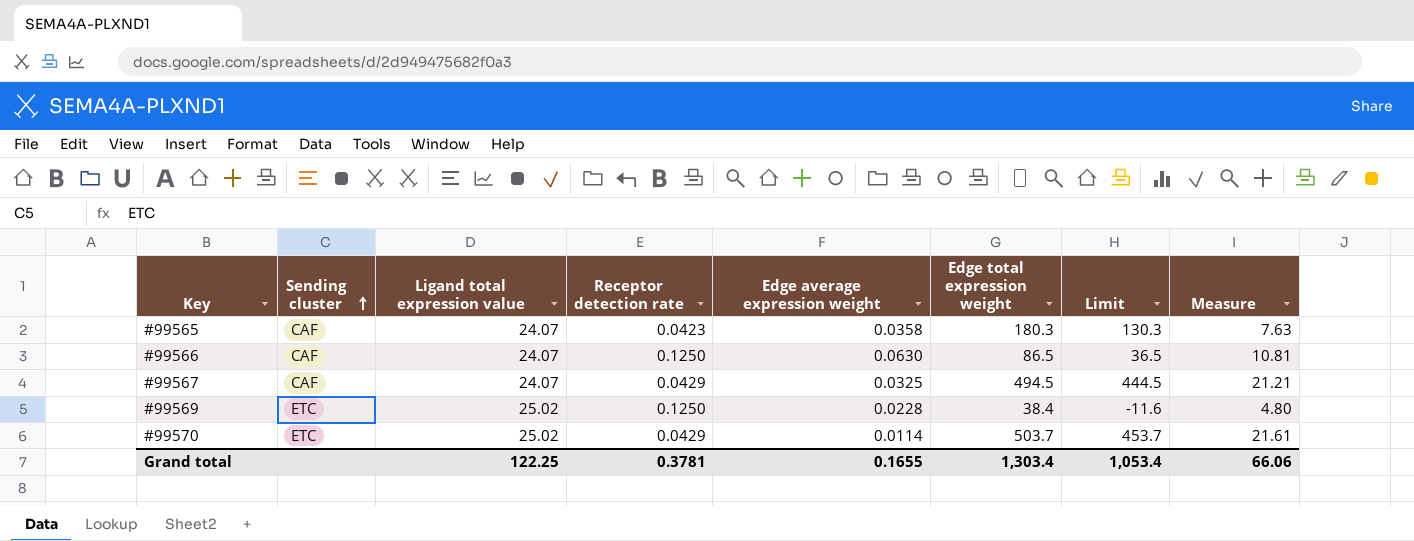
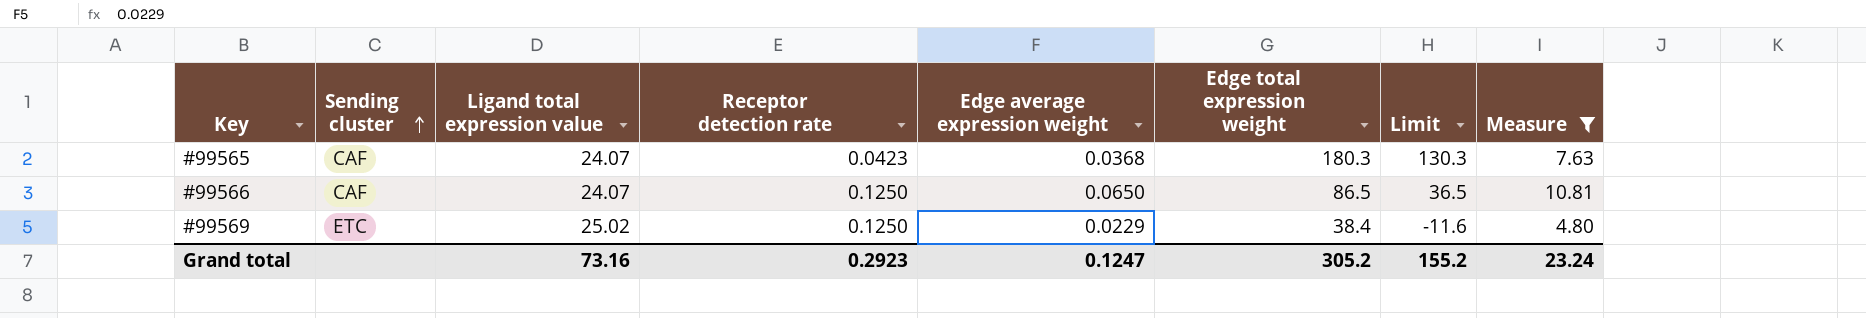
filter: none -> Measure <= 10.81
#99565 | Edge average expression weight: 0.0358 -> 0.0368
#99566 | Edge average expression weight: 0.0630 -> 0.0650
#99569 | Edge average expression weight: 0.0228 -> 0.0229
Grand total | Ligand total expression value: 122.25 -> 73.16
Grand total | Receptor detection rate: 0.3781 -> 0.2923
Grand total | Edge average expression weight: 0.1655 -> 0.1247
Grand total | Edge total expression weight: 1,303.4 -> 305.2
Grand total | Limit: 1,053.4 -> 155.2
Grand total | Measure: 66.06 -> 23.24

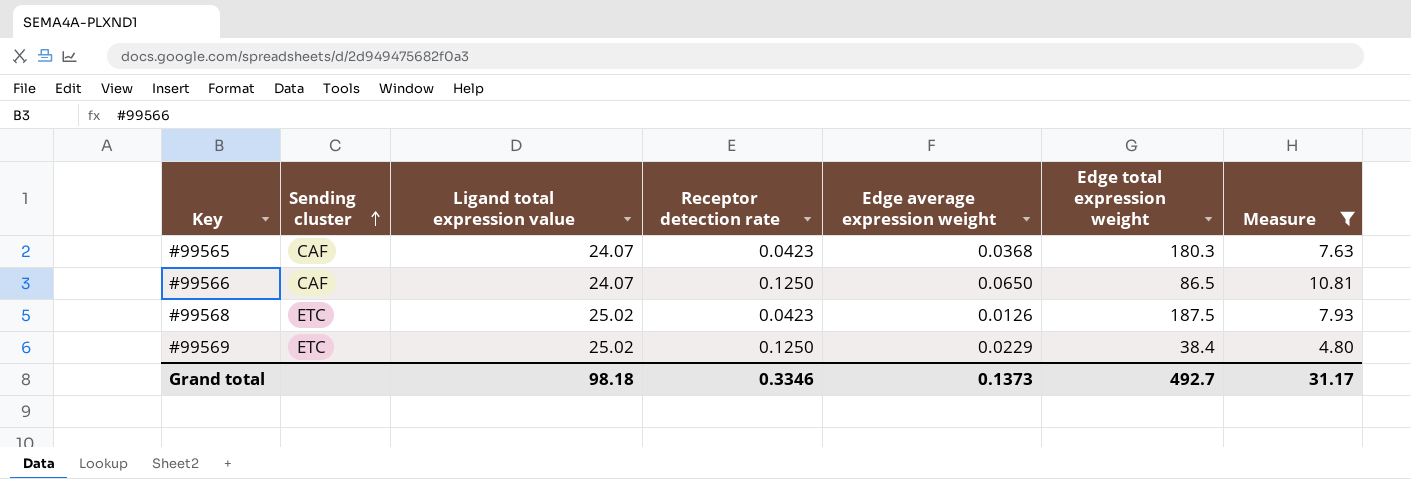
column Limit | formula: [Edge total expression weight] - 50 -> none
row #99568: none -> ETC | 25.02 | 0.0423 | 0.0126 | 187.5 | 7.93
Grand total | Ligand total expression value: 73.16 -> 98.18
Grand total | Receptor detection rate: 0.2923 -> 0.3346
Grand total | Edge average expression weight: 0.1247 -> 0.1373
Grand total | Edge total expression weight: 305.2 -> 492.7
Grand total | Measure: 23.24 -> 31.17

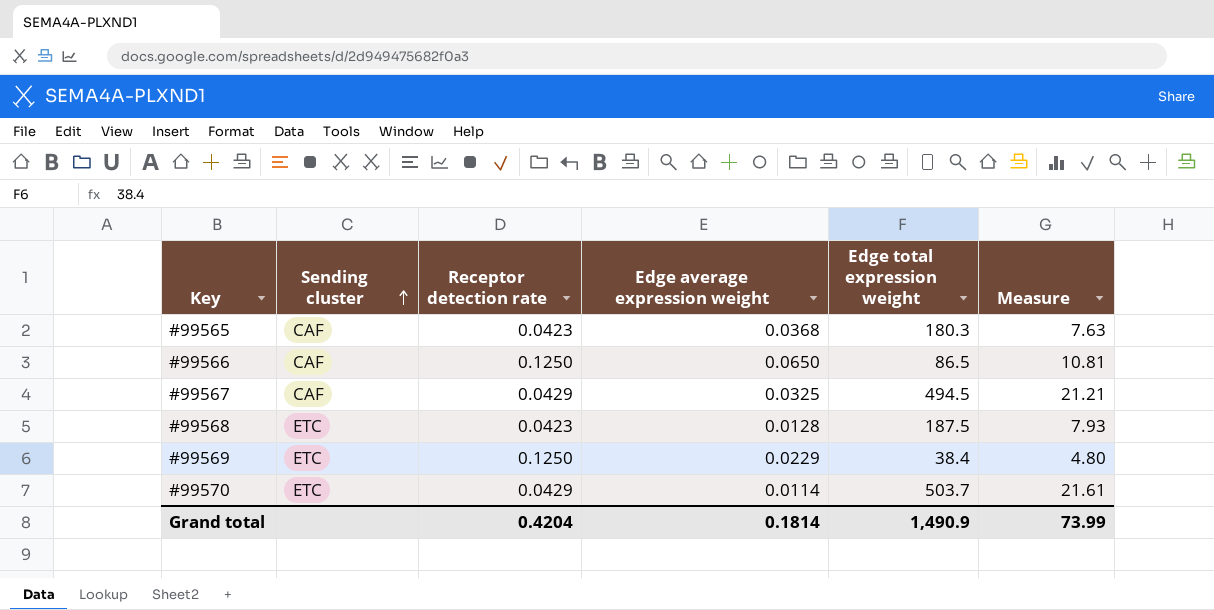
filter: Measure <= 10.81 -> none
column Ligand total expression value | position: 3 -> none
#99568 | Edge average expression weight: 0.0126 -> 0.0128
Grand total | Receptor detection rate: 0.3346 -> 0.4204
Grand total | Edge average expression weight: 0.1373 -> 0.1814
Grand total | Edge total expression weight: 492.7 -> 1,490.9
Grand total | Measure: 31.17 -> 73.99

